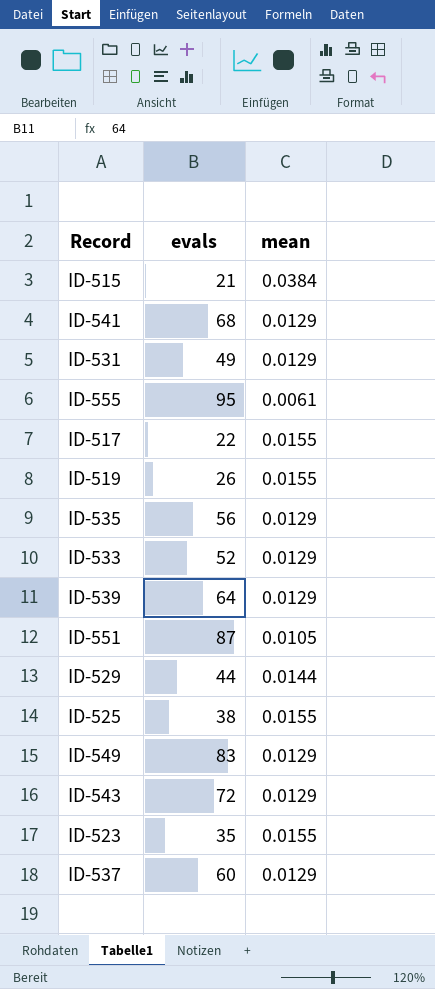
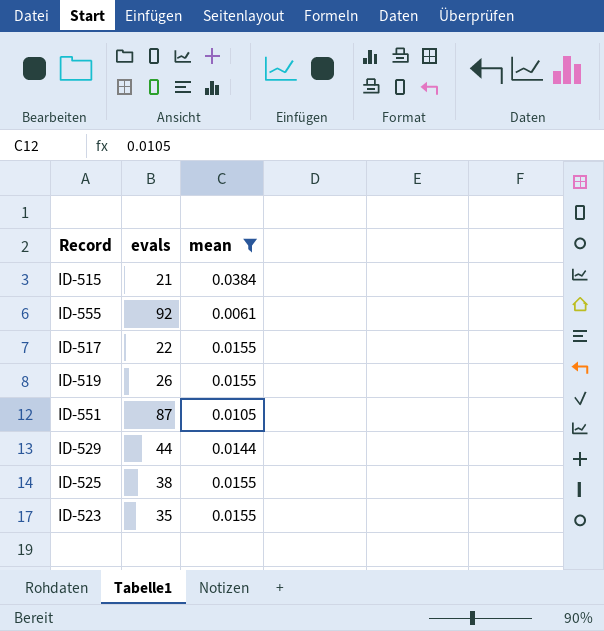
filter: none -> mean != 0.0129
ID-555 | evals: 95 -> 92

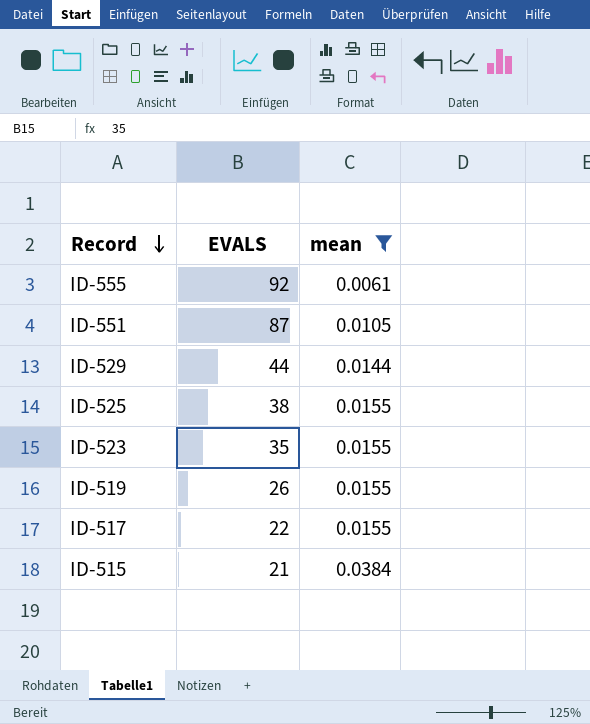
row order: none -> Record descending
column name: evals -> EVALS

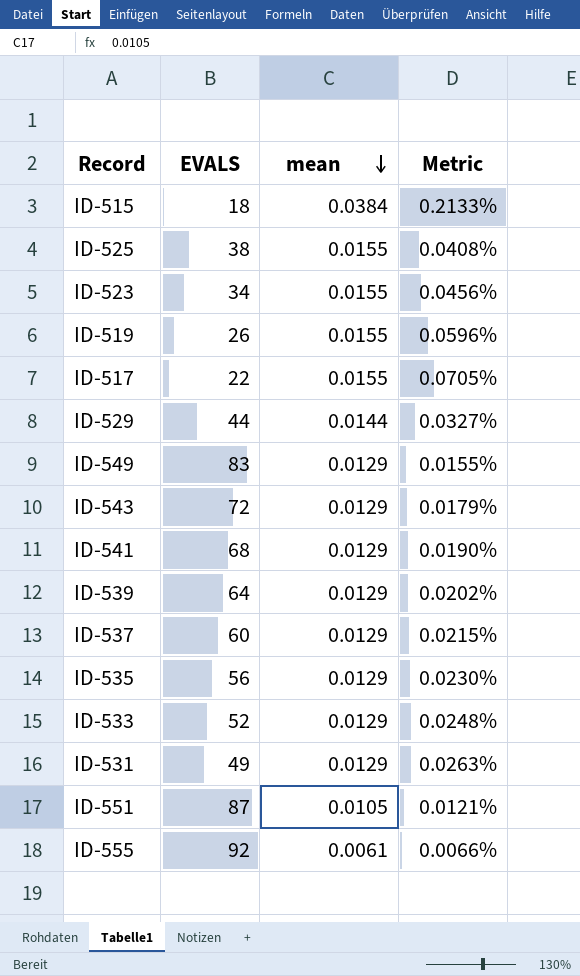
filter: mean != 0.0129 -> none
row order: Record descending -> mean descending
column Metric | formula: none -> [mean] / [EVALS]
ID-515 | EVALS: 21 -> 18
ID-523 | EVALS: 35 -> 34

